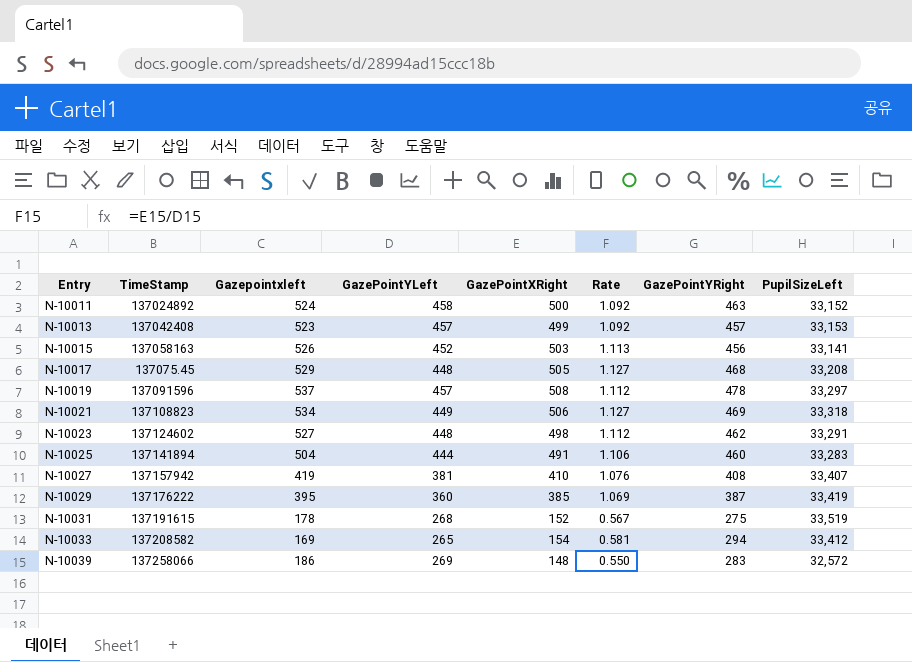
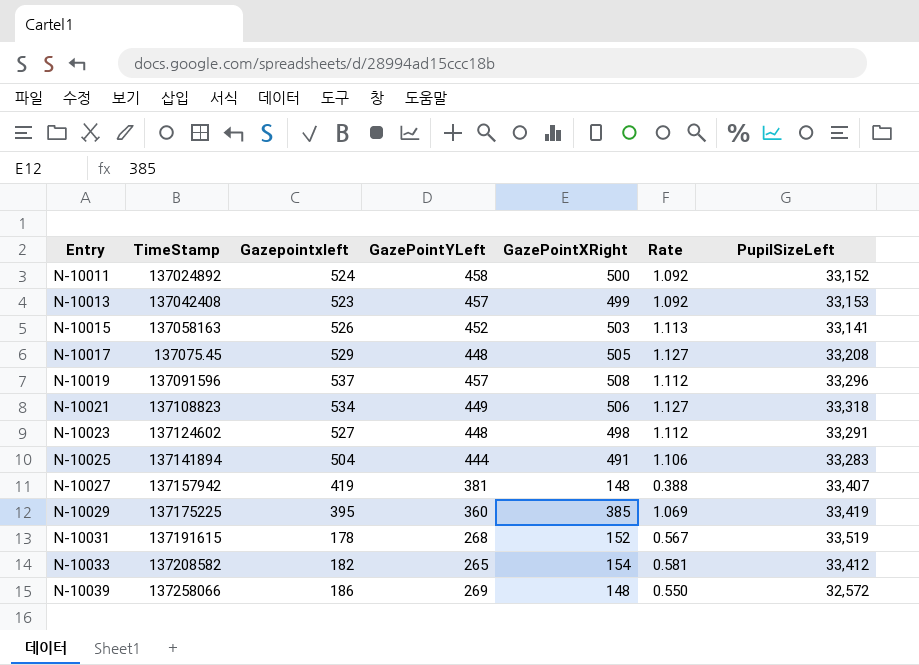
column GazePointYRight | position: 7 -> none
N-10019 | PupilSizeLeft: 33,297 -> 33,296
N-10027 | GazePointXRight: 410 -> 148
N-10027 | Rate: 1.076 -> 0.388
N-10029 | TimeStamp: 137176222 -> 137175225
N-10033 | Gazepointxleft: 169 -> 182

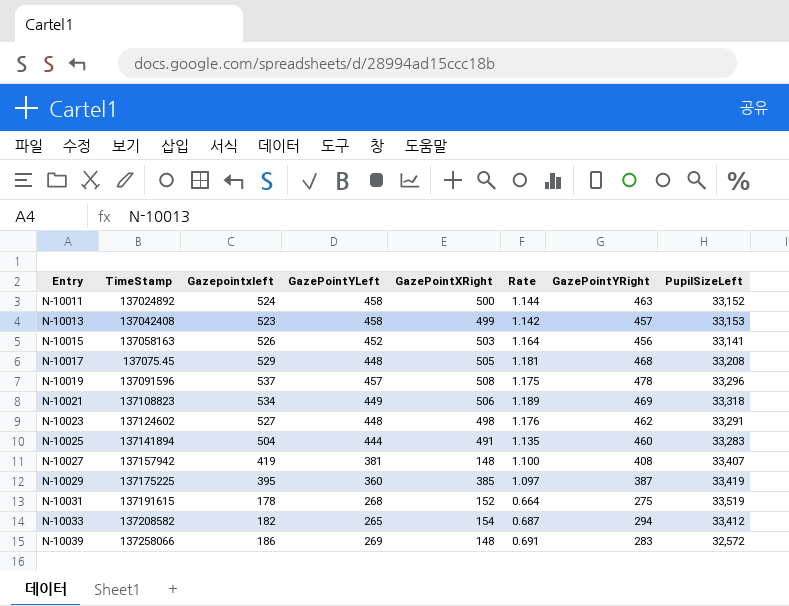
column Rate | formula: [GazePointXRight] / [GazePointYLeft] -> [Gazepointxleft] / [GazePointYLeft]
column GazePointYRight | position: none -> 7
N-10013 | GazePointYLeft: 457 -> 458

